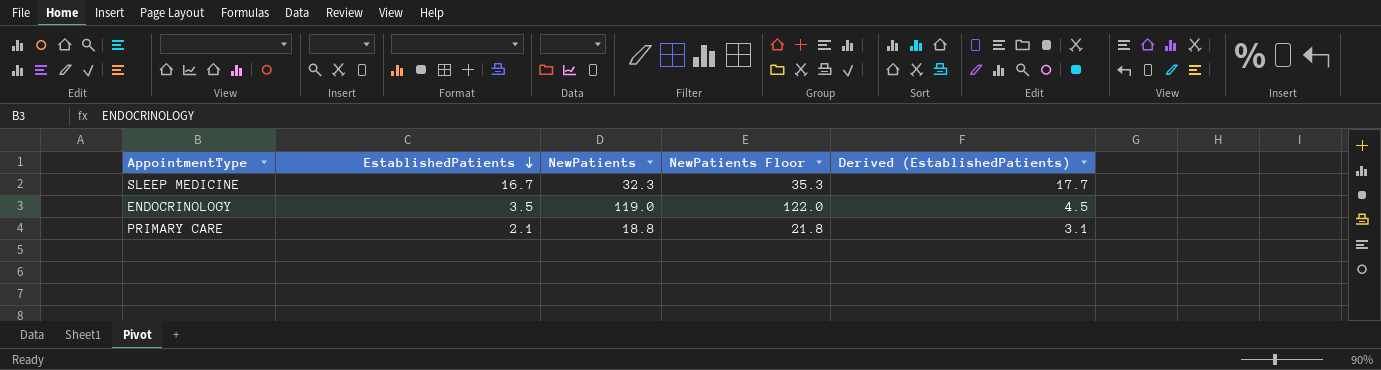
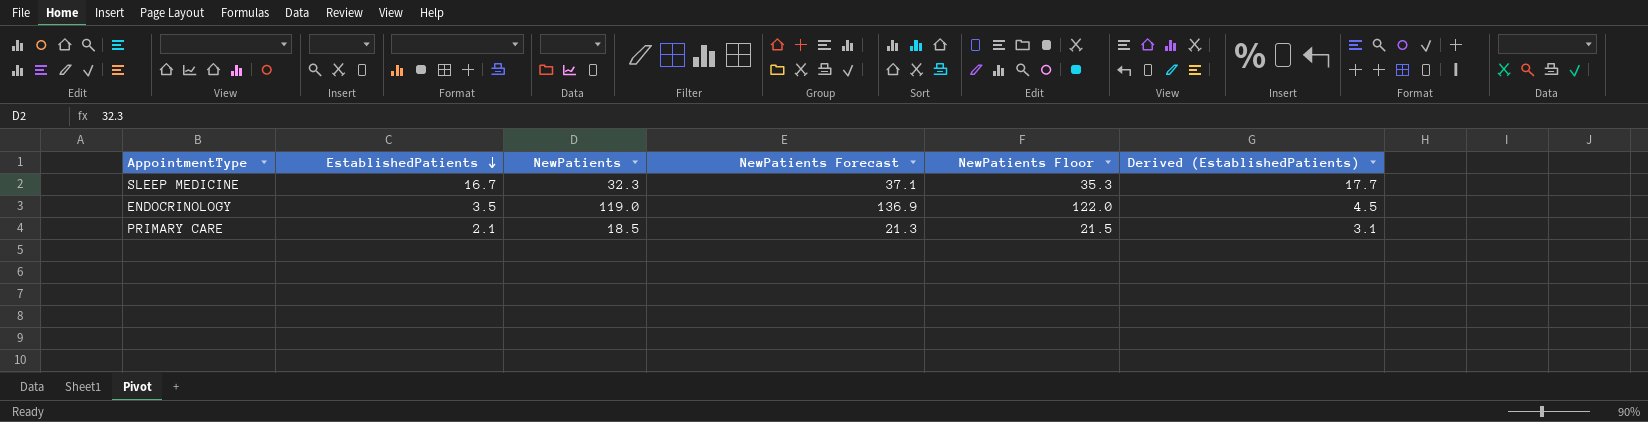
column NewPatients Forecast | formula: none -> [NewPatients] * 1.15
PRIMARY CARE | NewPatients: 18.8 -> 18.5
PRIMARY CARE | NewPatients Floor: 21.8 -> 21.5

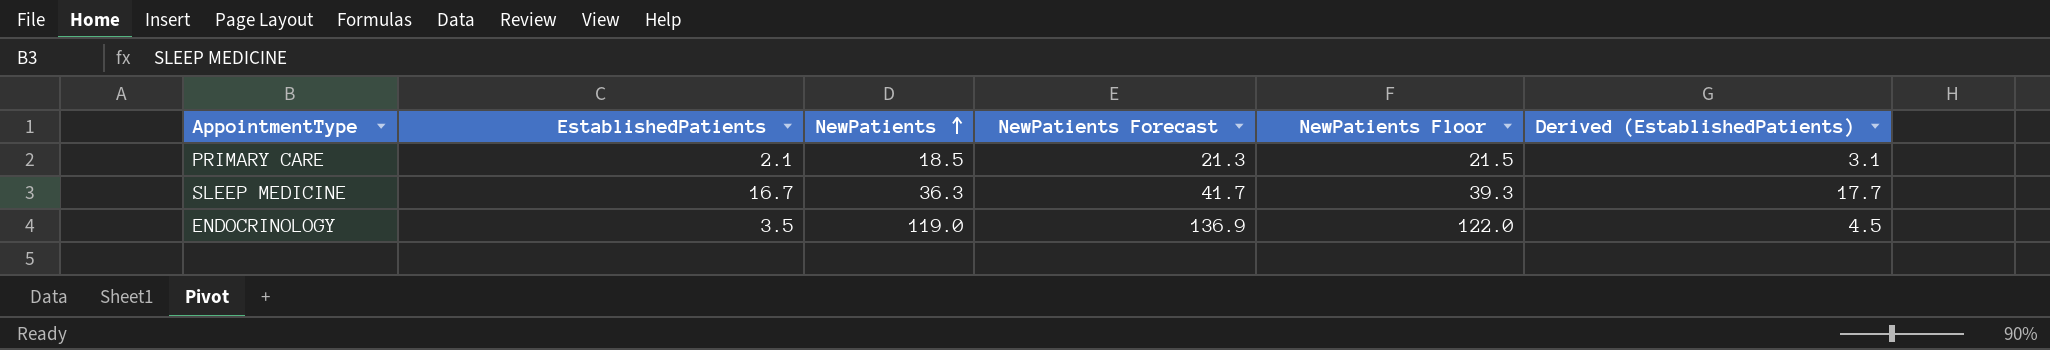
row order: EstablishedPatients descending -> NewPatients ascending
SLEEP MEDICINE | NewPatients: 32.3 -> 36.3
SLEEP MEDICINE | NewPatients Forecast: 37.1 -> 41.7
SLEEP MEDICINE | NewPatients Floor: 35.3 -> 39.3

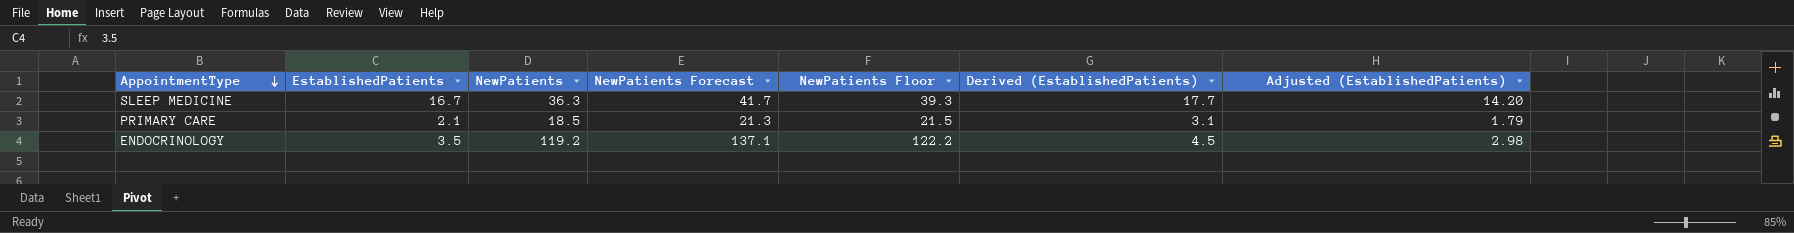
row order: NewPatients ascending -> AppointmentType descending
column Adjusted (EstablishedPatients) | formula: none -> [EstablishedPatients] * 0.85
ENDOCRINOLOGY | NewPatients: 119.0 -> 119.2
ENDOCRINOLOGY | NewPatients Forecast: 136.9 -> 137.1
ENDOCRINOLOGY | NewPatients Floor: 122.0 -> 122.2

